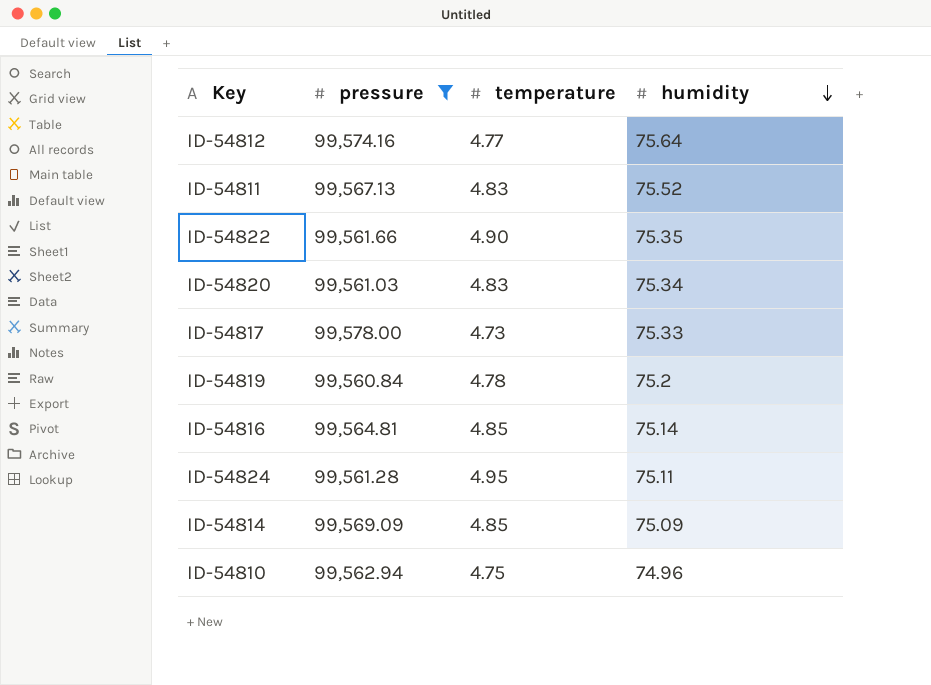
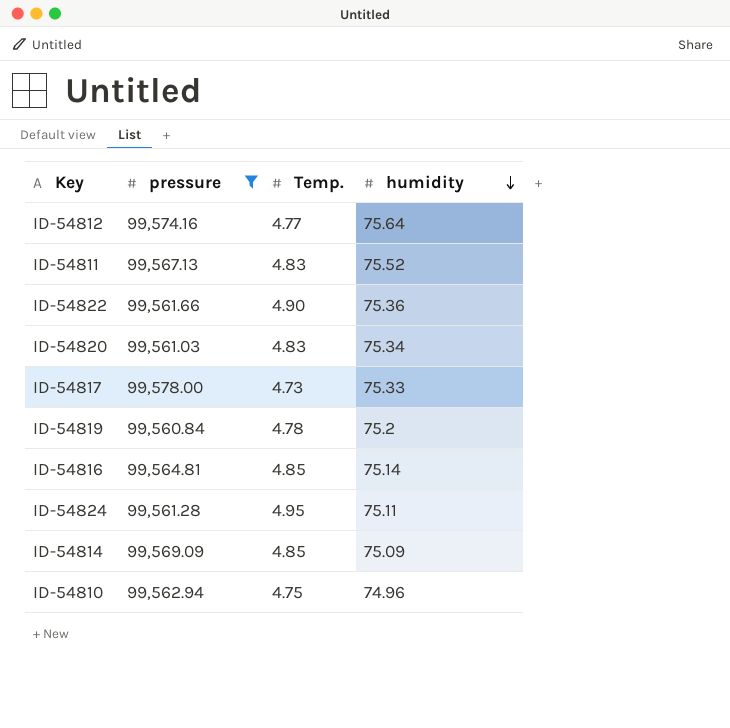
column name: temperature -> Temp.
ID-54822 | humidity: 75.35 -> 75.36

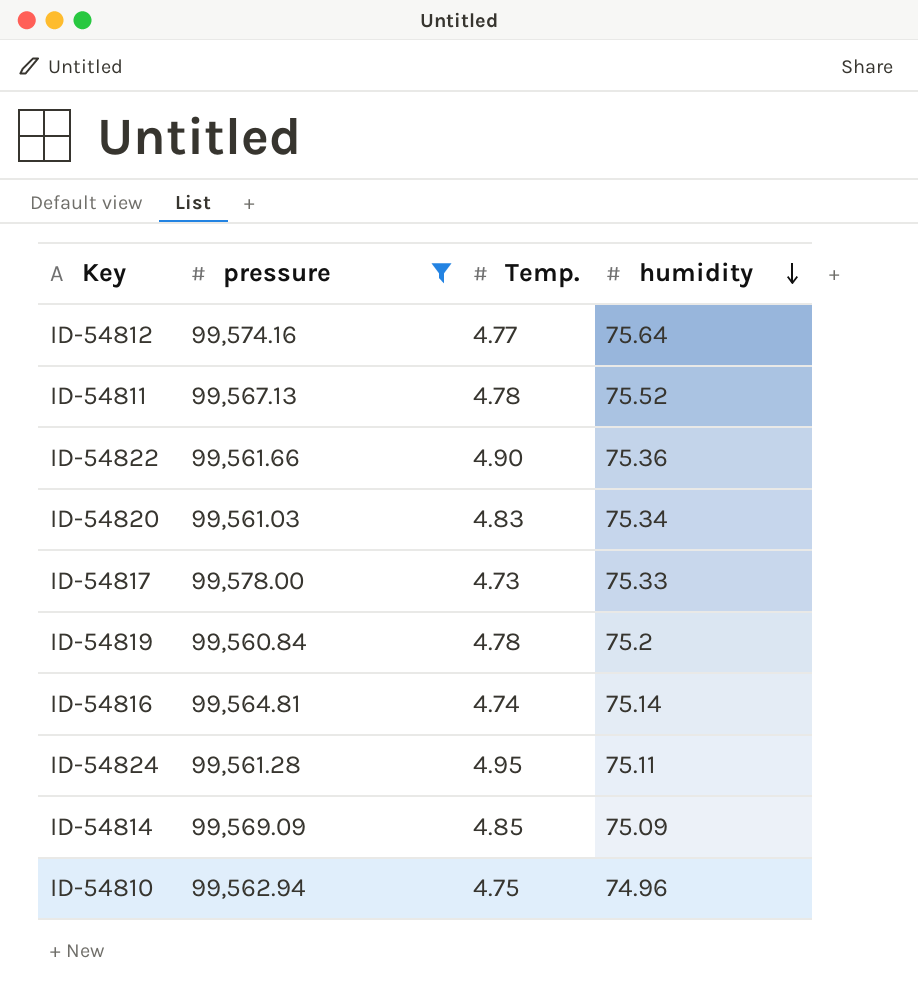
ID-54811 | Temp.: 4.83 -> 4.78
ID-54816 | Temp.: 4.85 -> 4.74

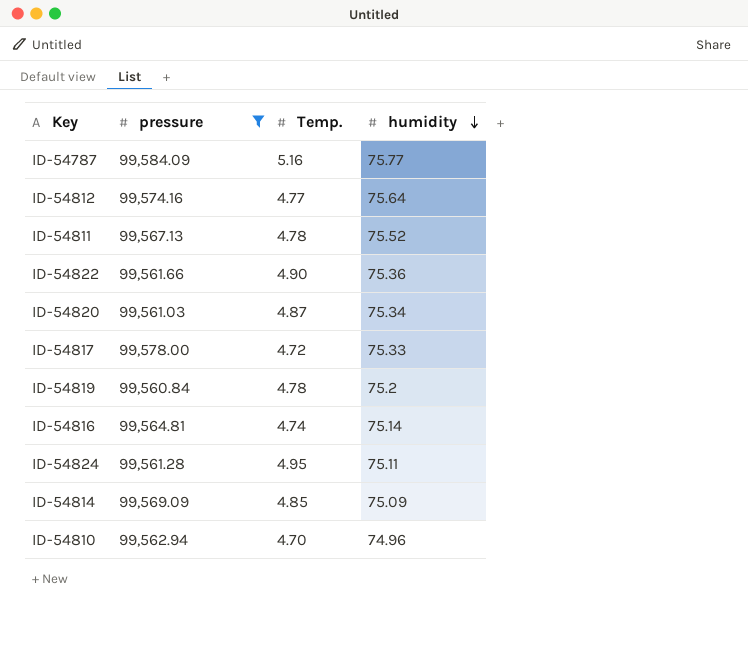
row ID-54787: none -> 99,584.09 | 5.16 | 75.77
ID-54820 | Temp.: 4.83 -> 4.87
ID-54817 | Temp.: 4.73 -> 4.72
ID-54810 | Temp.: 4.75 -> 4.70

